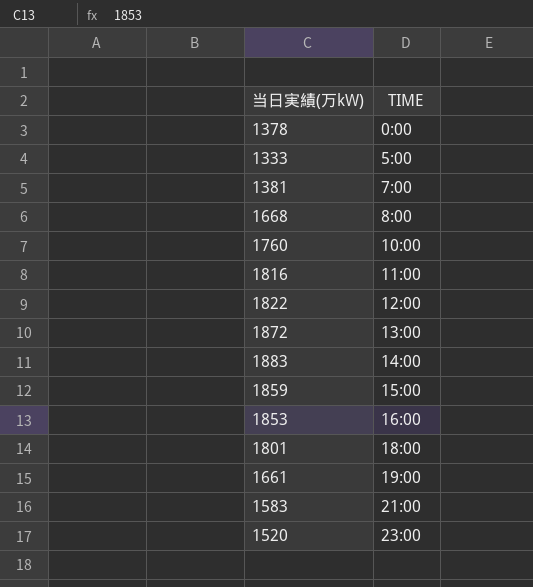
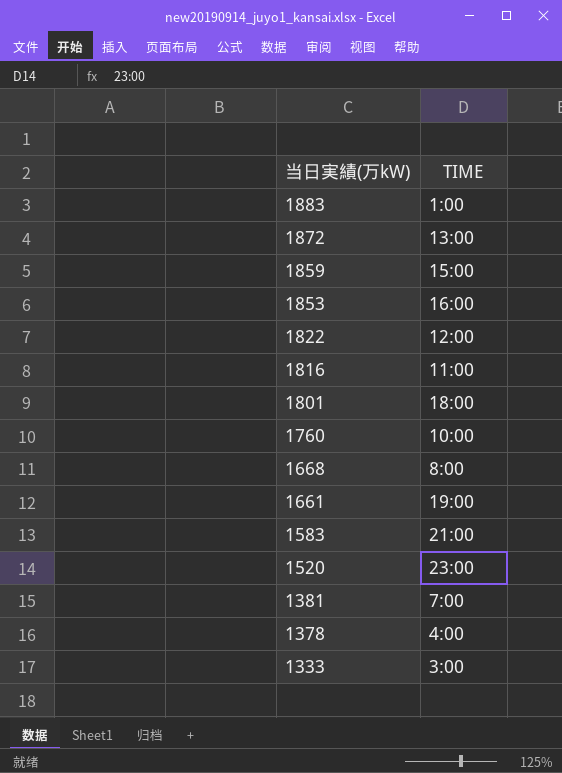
row order: TIME ascending -> 当日実績(万kW) descending
1883 | TIME: 14:00 -> 1:00
1378 | TIME: 0:00 -> 4:00
1333 | TIME: 5:00 -> 3:00

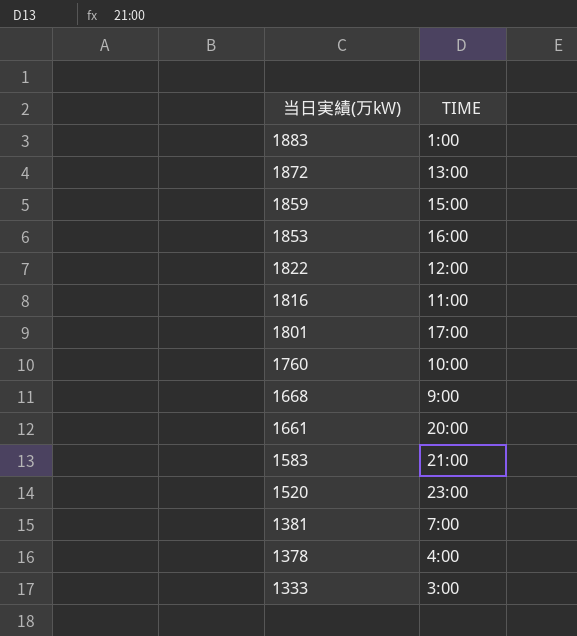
1801 | TIME: 18:00 -> 17:00
1668 | TIME: 8:00 -> 9:00
1661 | TIME: 19:00 -> 20:00

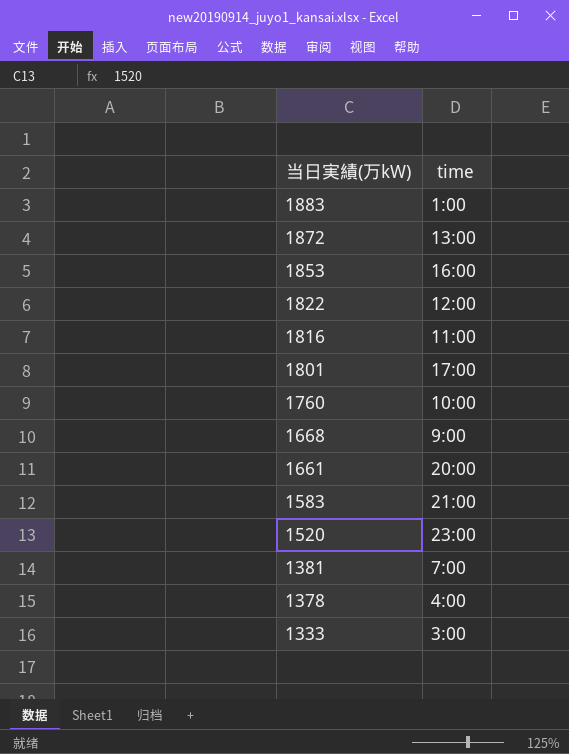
column name: TIME -> time
row 1859: 15:00 -> none

